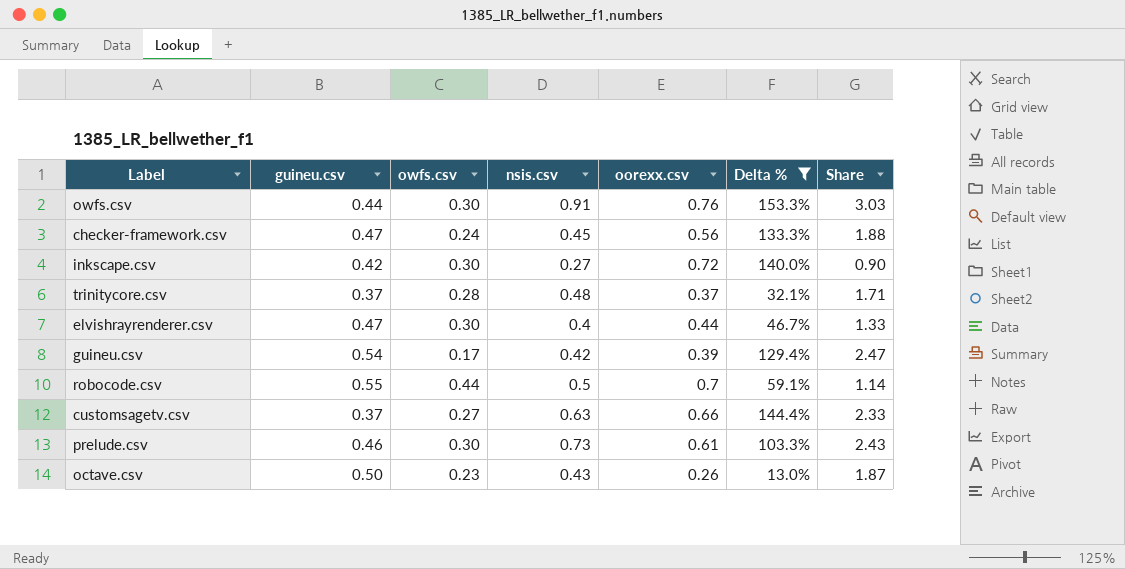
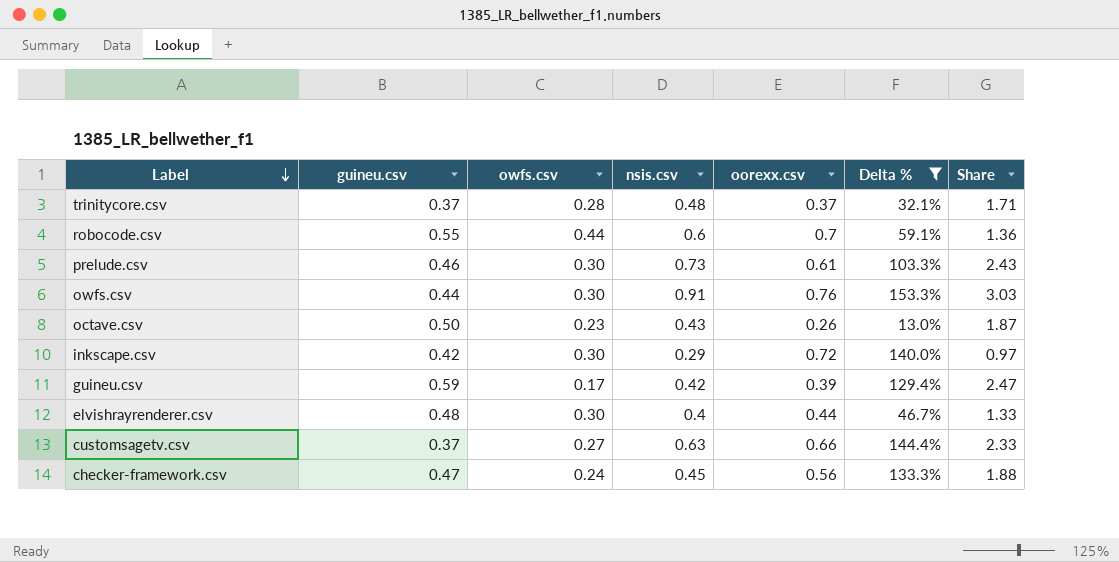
row order: none -> Label descending
robocode.csv | nsis.csv: 0.5 -> 0.6
robocode.csv | Share: 1.14 -> 1.36
inkscape.csv | nsis.csv: 0.27 -> 0.29
inkscape.csv | Share: 0.90 -> 0.97
guineu.csv | guineu.csv: 0.54 -> 0.59
elvishrayrenderer.csv | guineu.csv: 0.47 -> 0.48

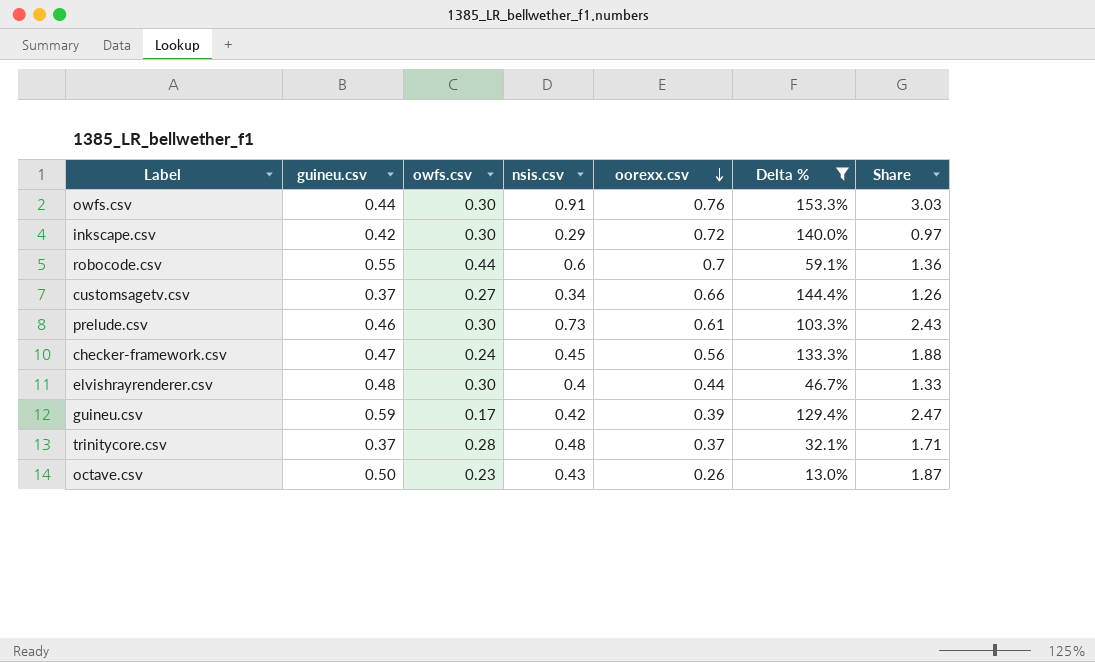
row order: Label descending -> oorexx.csv descending
customsagetv.csv | nsis.csv: 0.63 -> 0.34
customsagetv.csv | Share: 2.33 -> 1.26

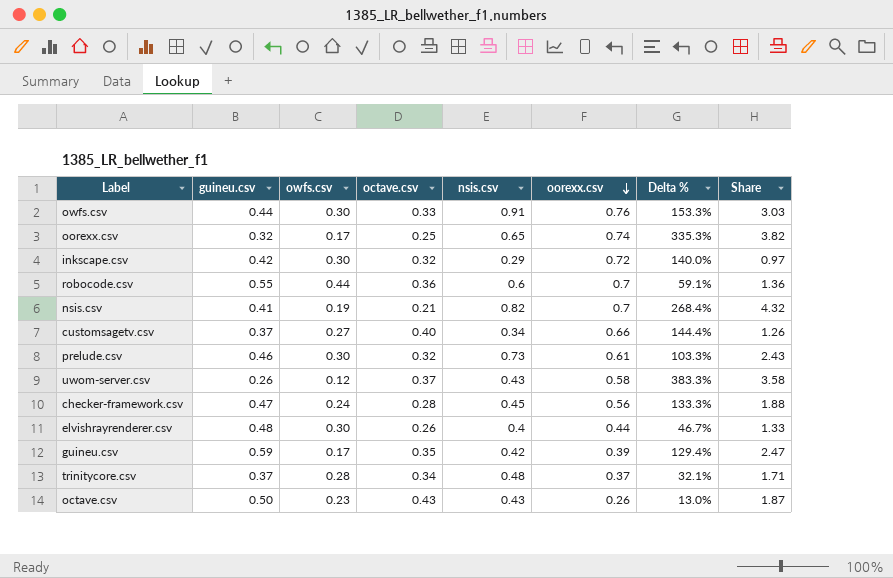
filter: Delta % <= 153.3% -> none
column octave.csv | position: none -> 4

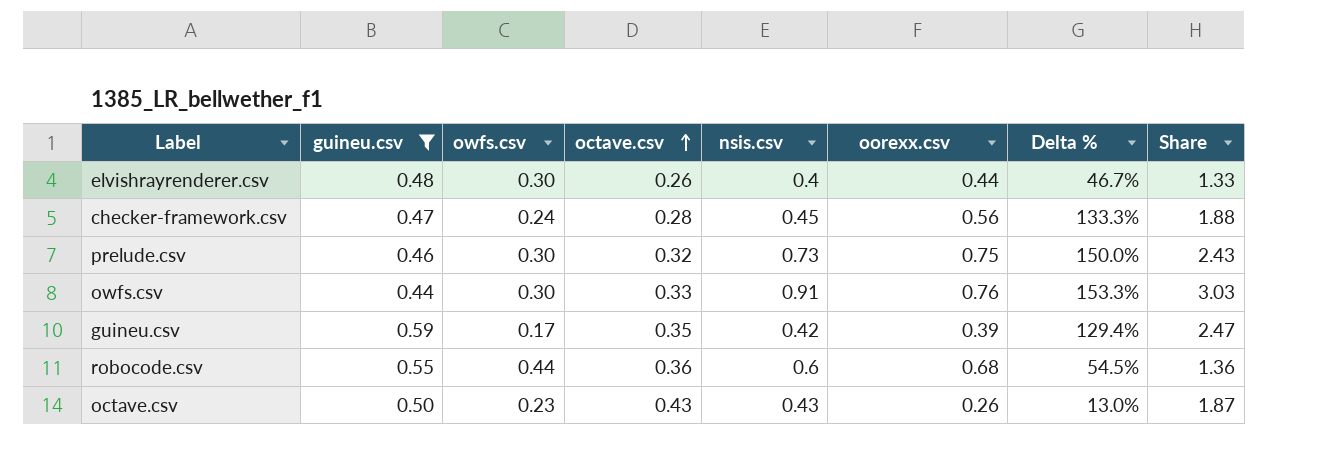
filter: none -> guineu.csv >= 0.44
row order: oorexx.csv descending -> octave.csv ascending
prelude.csv | oorexx.csv: 0.61 -> 0.75
prelude.csv | Delta %: 103.3% -> 150.0%
robocode.csv | oorexx.csv: 0.7 -> 0.68
robocode.csv | Delta %: 59.1% -> 54.5%

